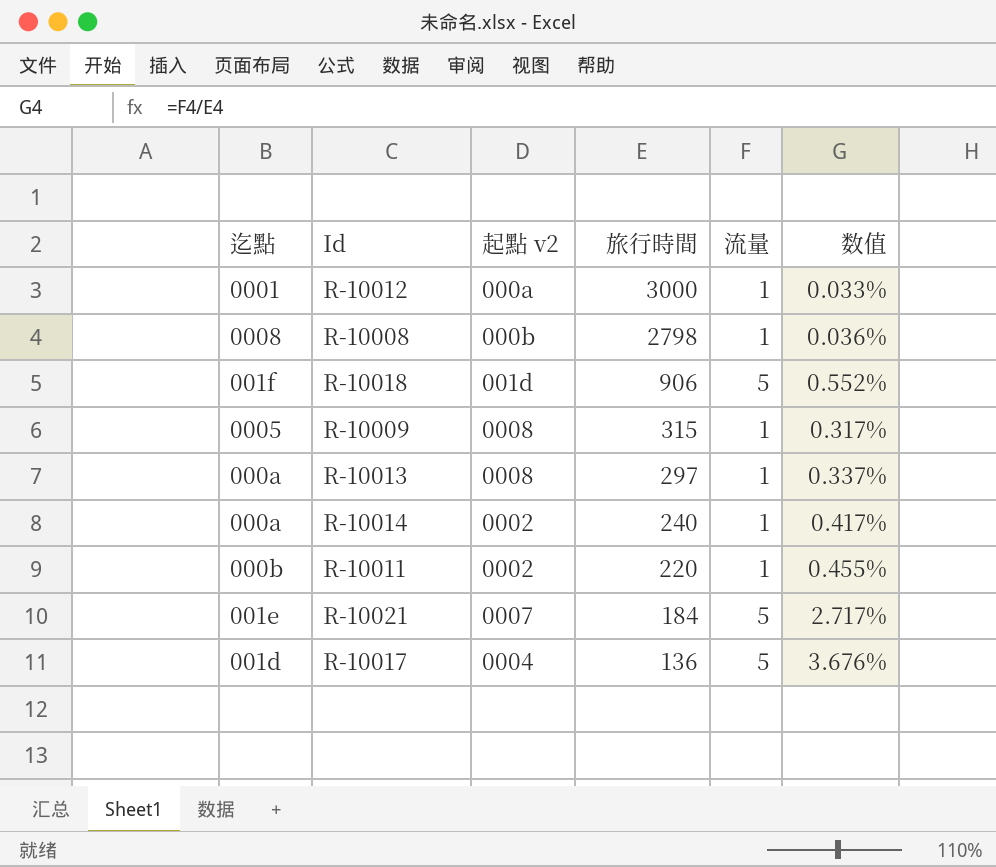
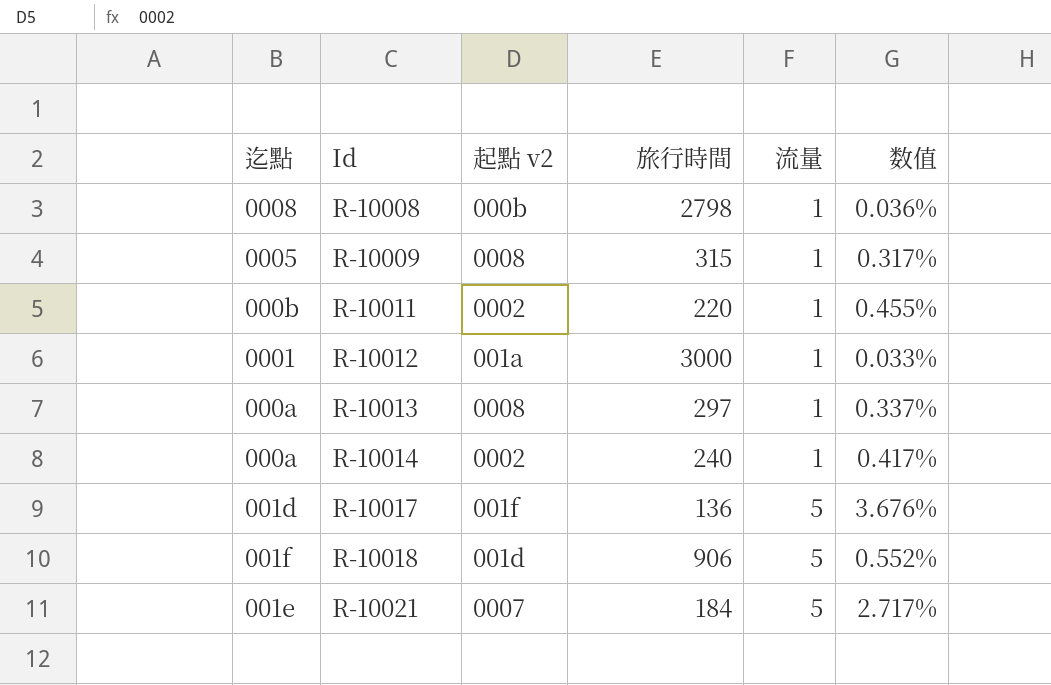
row order: 旅行時間 descending -> Id ascending
R-10012 | 起點 v2: 000a -> 001a
R-10017 | 起點 v2: 0004 -> 001f

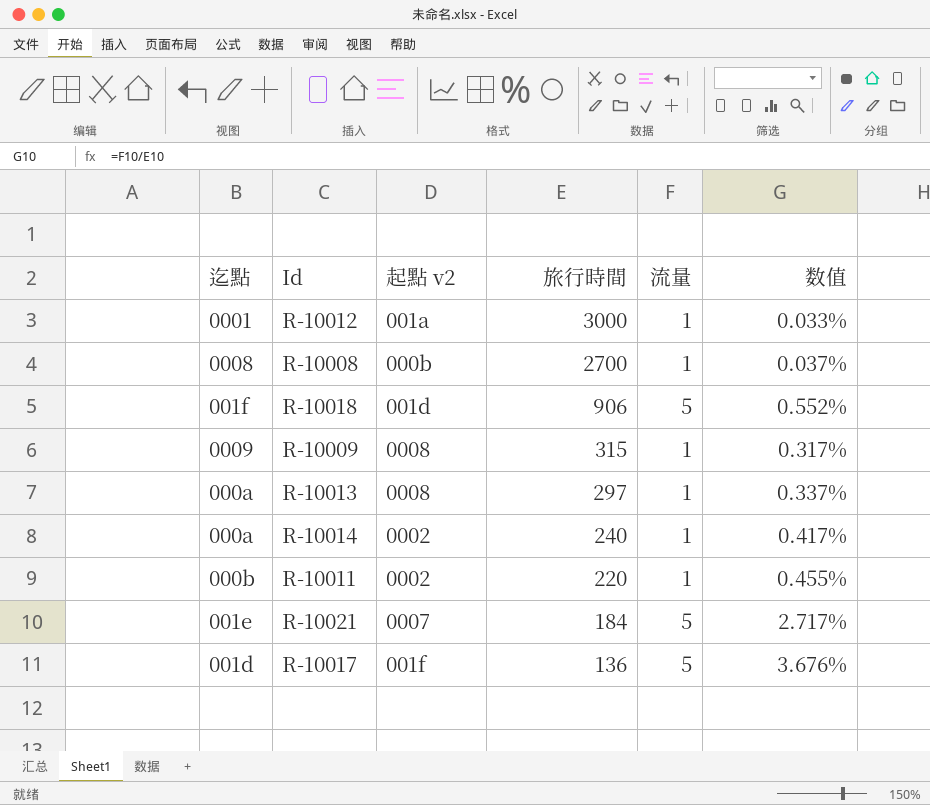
row order: Id ascending -> 旅行時間 descending
R-10008 | 旅行時間: 2798 -> 2700
R-10008 | 数值: 0.036% -> 0.037%
R-10009 | 迄點: 0005 -> 0009

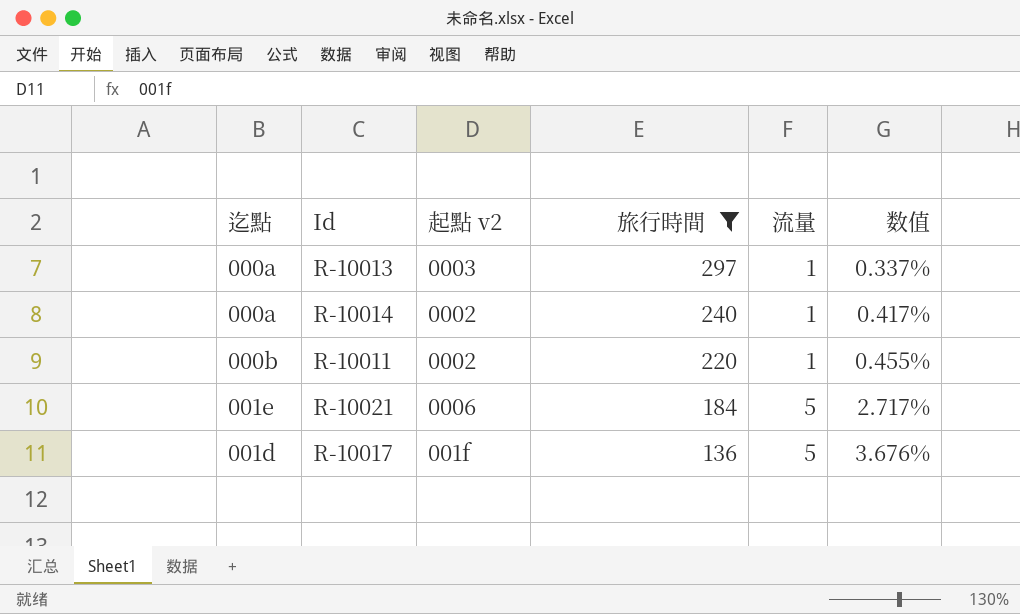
filter: none -> 旅行時間 <= 297
R-10013 | 起點 v2: 0008 -> 0003
R-10021 | 起點 v2: 0007 -> 0006

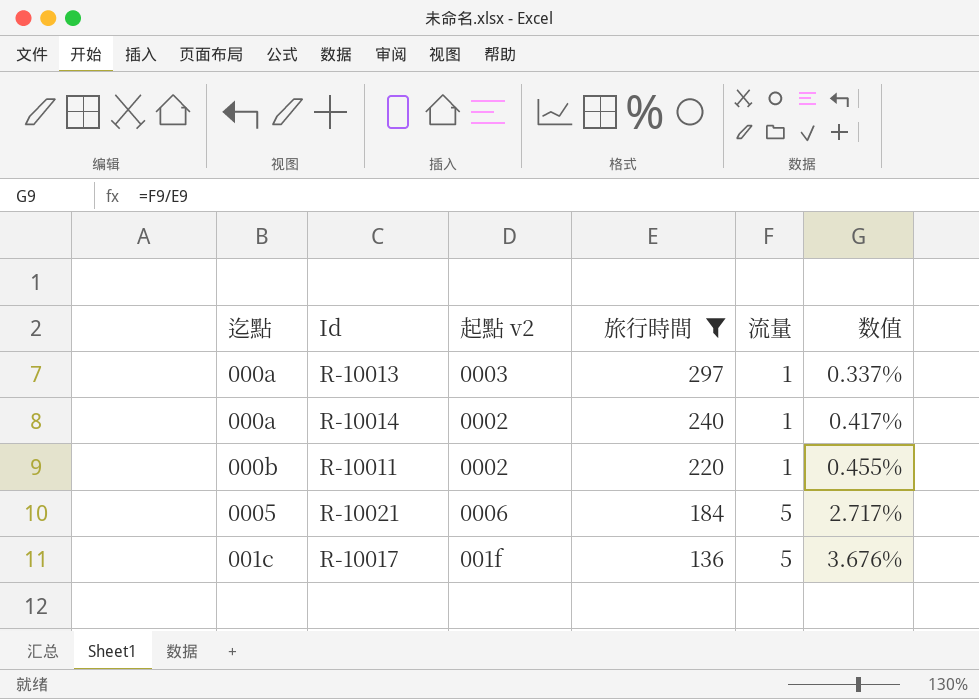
R-10021 | 迄點: 001e -> 0005
R-10017 | 迄點: 001d -> 001c

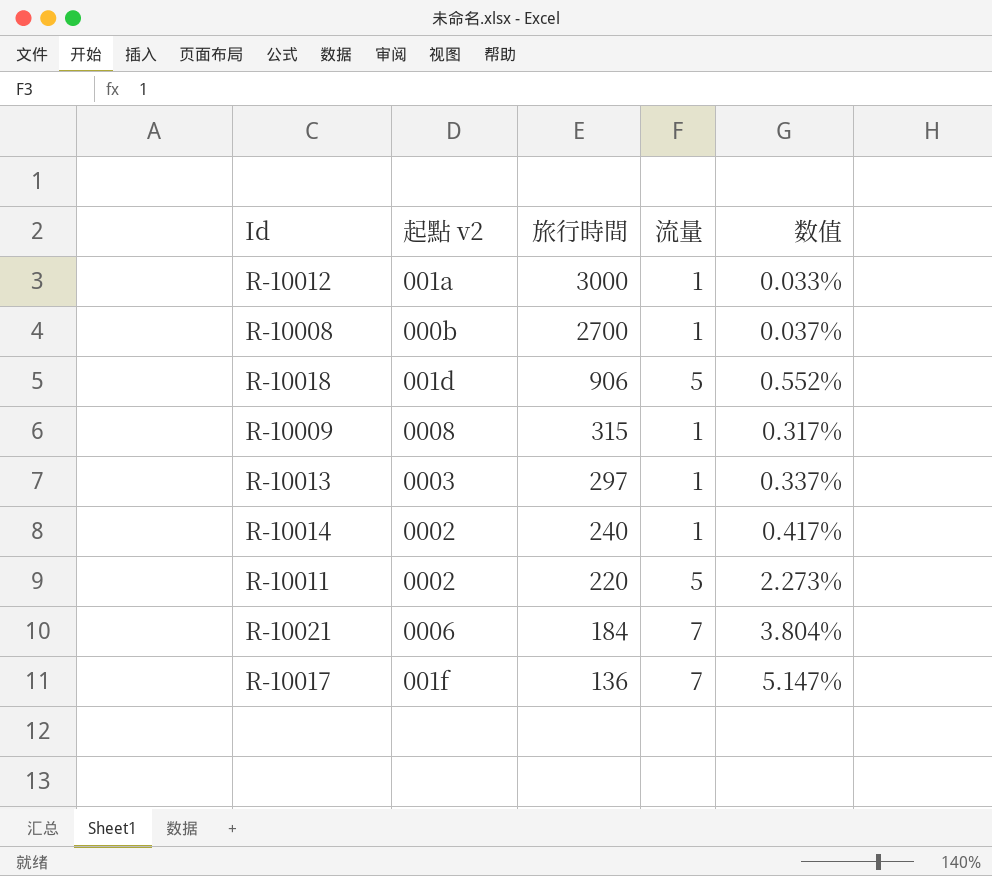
filter: 旅行時間 <= 297 -> none
column 迄點 | position: 1 -> none
R-10011 | 流量: 1 -> 5
R-10011 | 数值: 0.455% -> 2.273%
R-10021 | 流量: 5 -> 7
R-10021 | 数值: 2.717% -> 3.804%
R-10017 | 流量: 5 -> 7
R-10017 | 数值: 3.676% -> 5.147%

